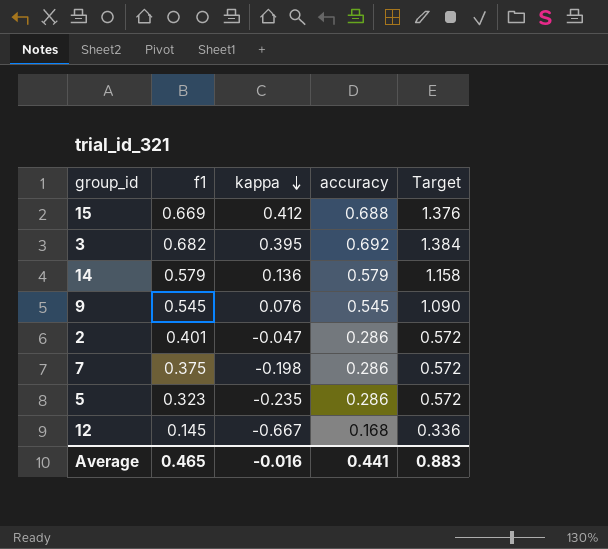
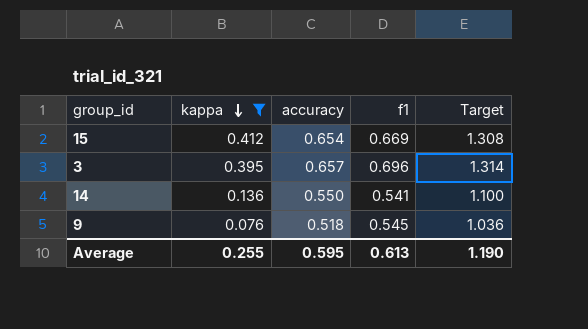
filter: none -> kappa >= 0.076
column f1 | position: 2 -> 4
15 | accuracy: 0.688 -> 0.654
15 | Target: 1.376 -> 1.308
3 | accuracy: 0.692 -> 0.657
3 | f1: 0.682 -> 0.696
3 | Target: 1.384 -> 1.314
14 | accuracy: 0.579 -> 0.550
14 | f1: 0.579 -> 0.541
14 | Target: 1.158 -> 1.100
9 | accuracy: 0.545 -> 0.518
9 | Target: 1.090 -> 1.036
Average | kappa: -0.016 -> 0.255
Average | accuracy: 0.441 -> 0.595
Average | f1: 0.465 -> 0.613
Average | Target: 0.883 -> 1.190

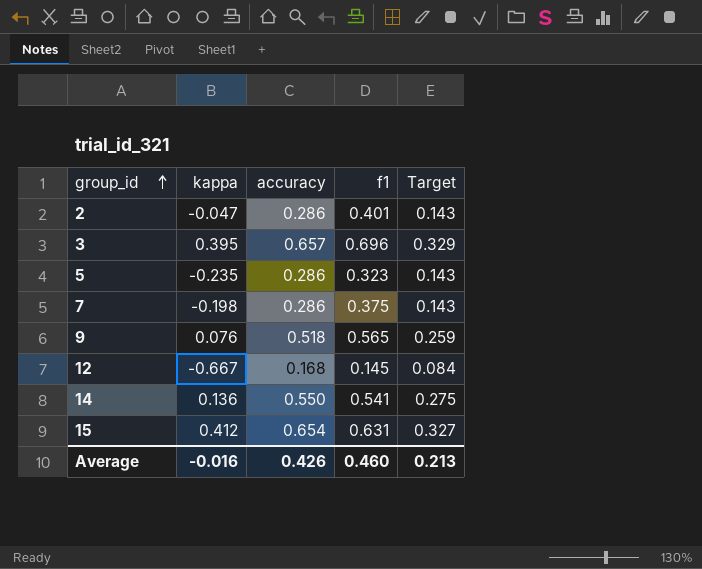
filter: kappa >= 0.076 -> none
row order: kappa descending -> group_id ascending
column Target | formula: [accuracy] * 2 -> [accuracy] * 0.5
9 | f1: 0.545 -> 0.565
15 | f1: 0.669 -> 0.631
Average | kappa: 0.255 -> -0.016
Average | accuracy: 0.595 -> 0.426
Average | f1: 0.613 -> 0.460
Average | Target: 1.190 -> 0.213

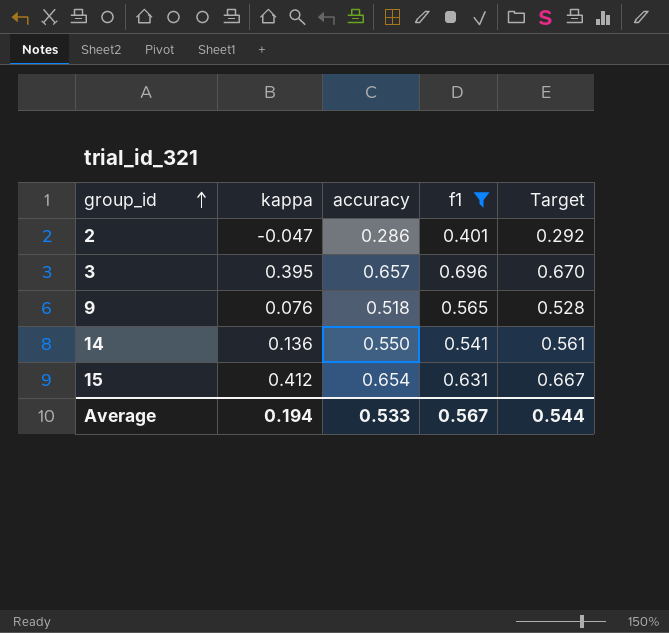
filter: none -> f1 >= 0.401
column Target | formula: [accuracy] * 0.5 -> [accuracy] * 1.02
Average | kappa: -0.016 -> 0.194
Average | accuracy: 0.426 -> 0.533
Average | f1: 0.460 -> 0.567
Average | Target: 0.213 -> 0.544

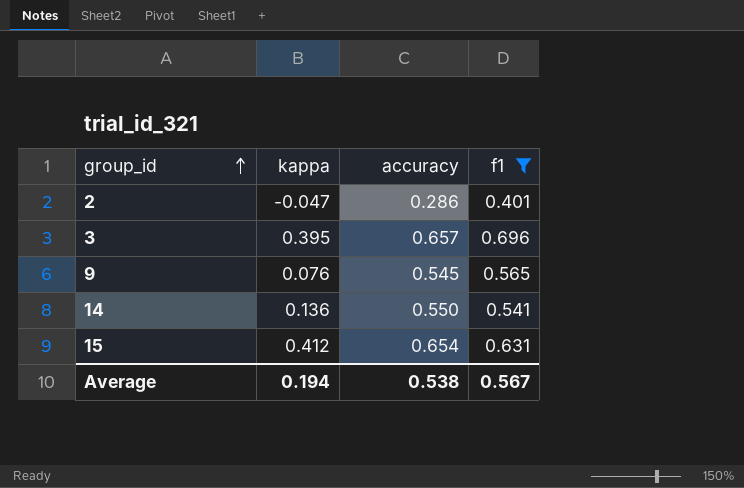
column Target | formula: [accuracy] * 1.02 -> none
9 | accuracy: 0.518 -> 0.545
Average | accuracy: 0.533 -> 0.538

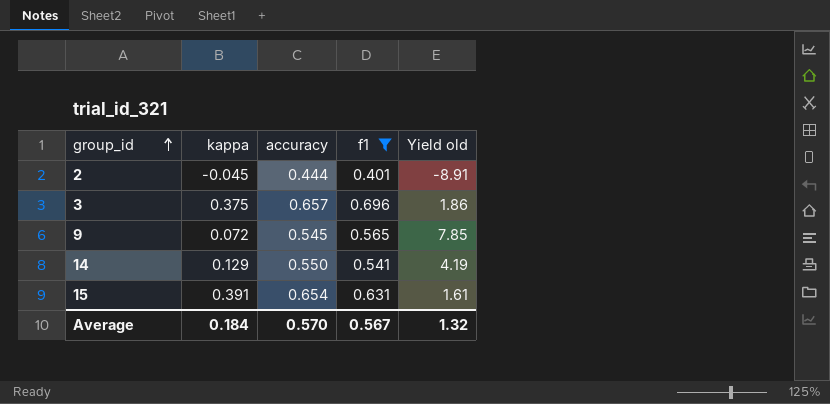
column Yield old | formula: none -> [f1] / [kappa]
2 | kappa: -0.047 -> -0.045
2 | accuracy: 0.286 -> 0.444
3 | kappa: 0.395 -> 0.375
9 | kappa: 0.076 -> 0.072
14 | kappa: 0.136 -> 0.129
15 | kappa: 0.412 -> 0.391
Average | kappa: 0.194 -> 0.184
Average | accuracy: 0.538 -> 0.570

